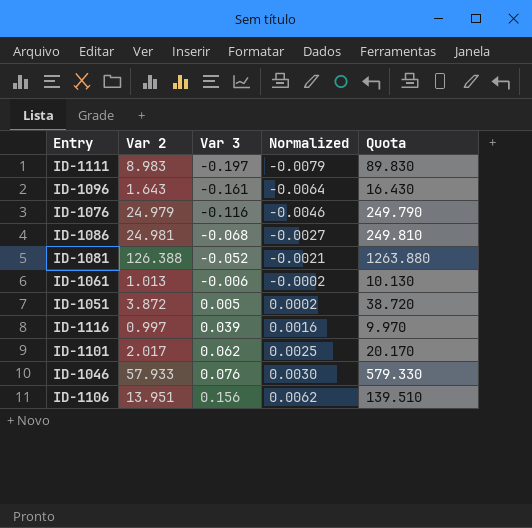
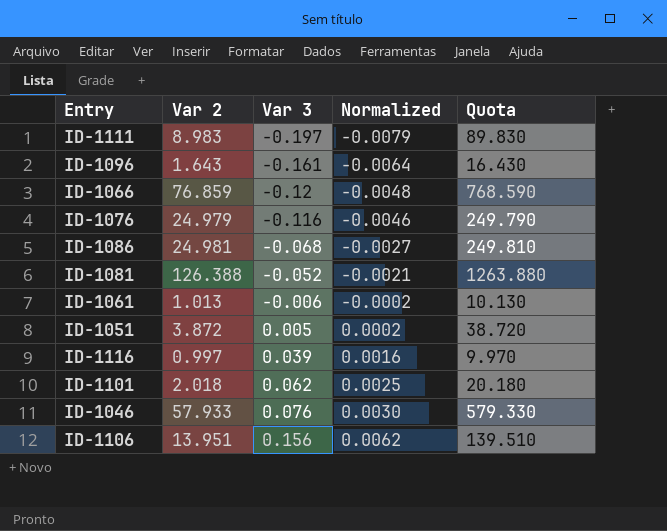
row ID-1066: none -> 76.859 | -0.12 | -0.0048 | 768.590
ID-1101 | Var 2: 2.017 -> 2.018
ID-1101 | Quota: 20.170 -> 20.180

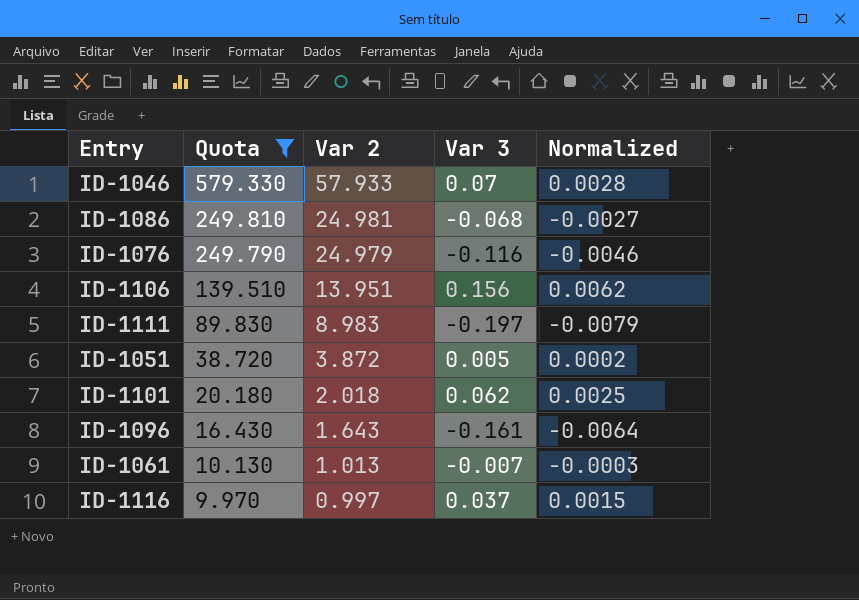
filter: none -> Quota <= 579.330
row order: Var 3 ascending -> Quota descending
column Quota | position: 5 -> 2
ID-1046 | Var 3: 0.076 -> 0.07
ID-1046 | Normalized: 0.0030 -> 0.0028
ID-1061 | Var 3: -0.006 -> -0.007
ID-1061 | Normalized: -0.0002 -> -0.0003
ID-1116 | Var 3: 0.039 -> 0.037
ID-1116 | Normalized: 0.0016 -> 0.0015

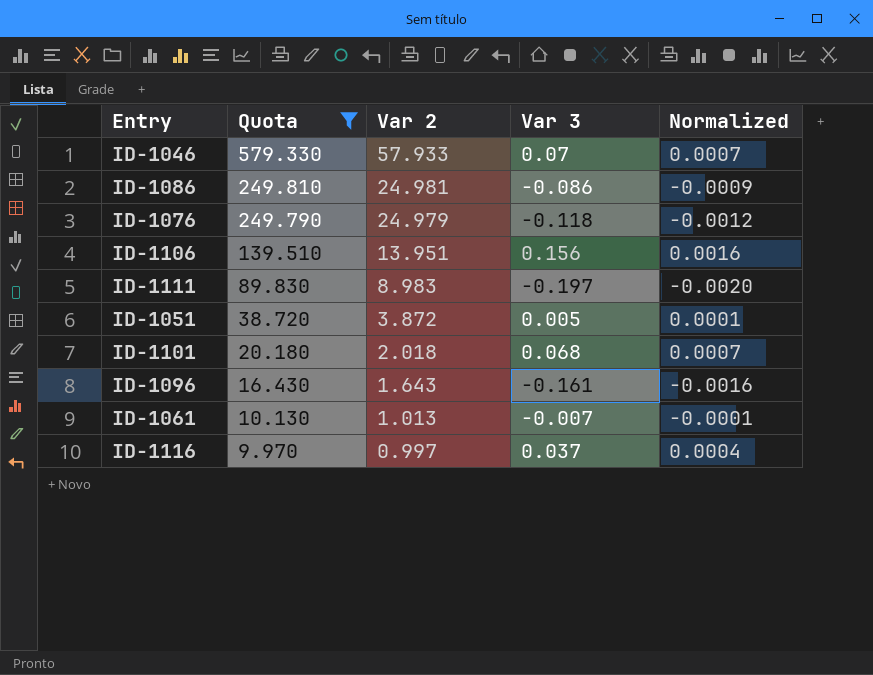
column Normalized | formula: [Var 3] * 0.04 -> [Var 3] * 0.01
ID-1086 | Var 3: -0.068 -> -0.086
ID-1076 | Var 3: -0.116 -> -0.118
ID-1101 | Var 3: 0.062 -> 0.068

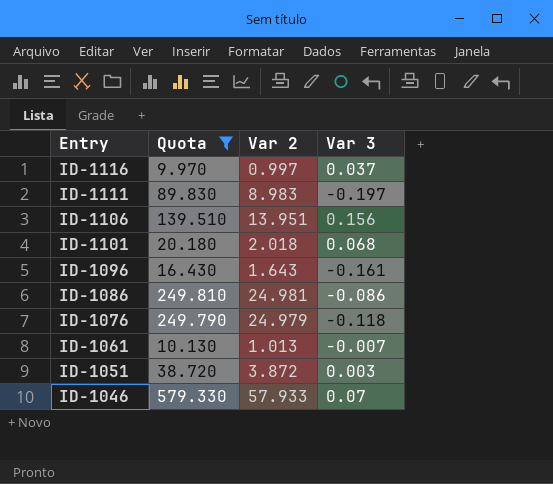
row order: Quota descending -> Entry descending
column Normalized | formula: [Var 3] * 0.01 -> none
ID-1051 | Var 3: 0.005 -> 0.003

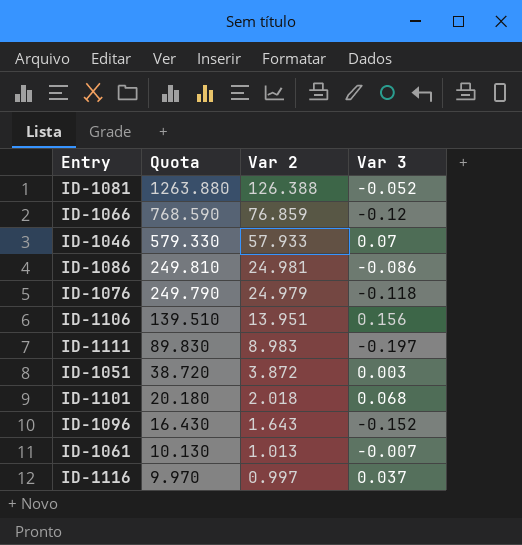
filter: Quota <= 579.330 -> none
row order: Entry descending -> Quota descending
ID-1096 | Var 3: -0.161 -> -0.152

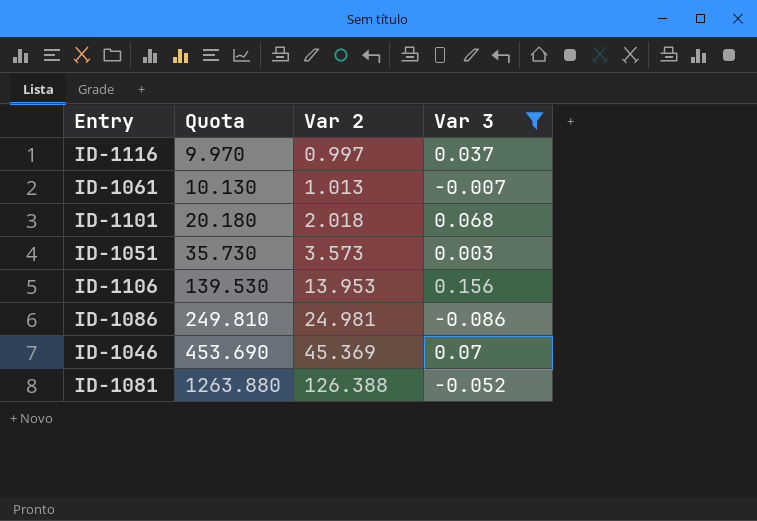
filter: none -> Var 3 >= -0.086
row order: Quota descending -> Quota ascending
ID-1051 | Quota: 38.720 -> 35.730
ID-1051 | Var 2: 3.872 -> 3.573
ID-1106 | Quota: 139.510 -> 139.530
ID-1106 | Var 2: 13.951 -> 13.953
ID-1046 | Quota: 579.330 -> 453.690
ID-1046 | Var 2: 57.933 -> 45.369

